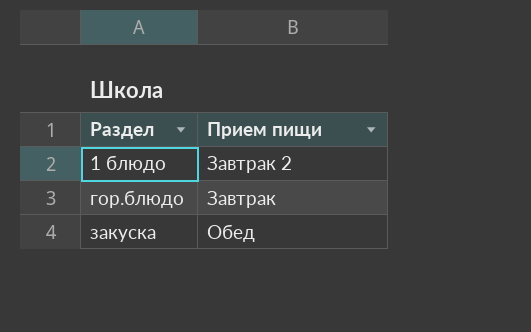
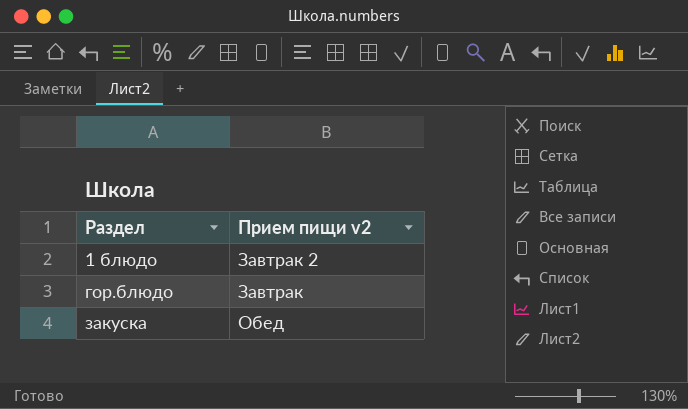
column name: Прием пищи -> Прием пищи v2

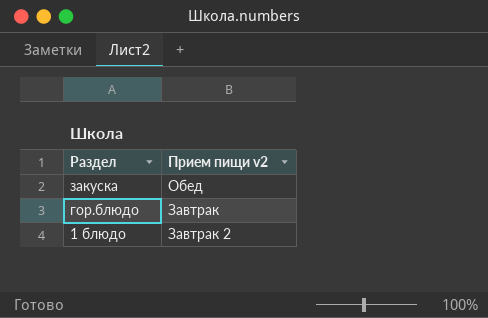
row order: Раздел ascending -> Раздел descending

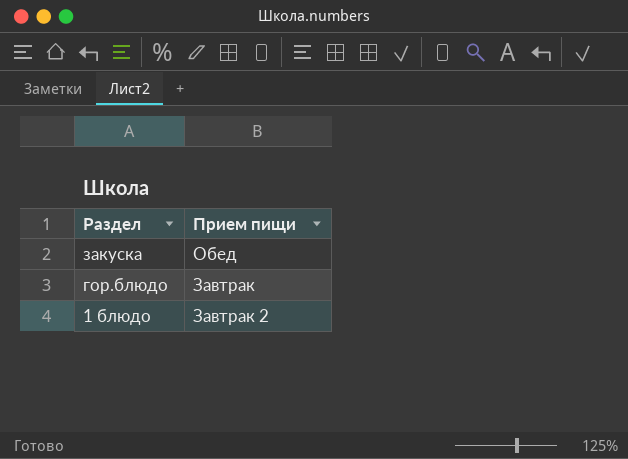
column name: Прием пищи v2 -> Прием пищи

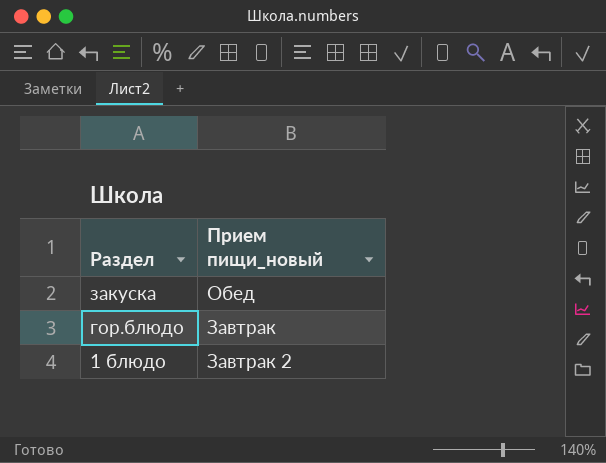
column name: Прием пищи -> Прием пищи_новый

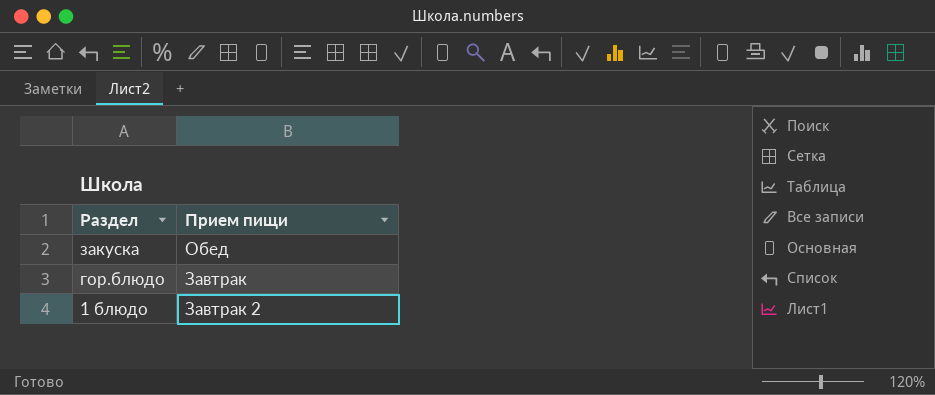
column name: Прием пищи_новый -> Прием пищи

